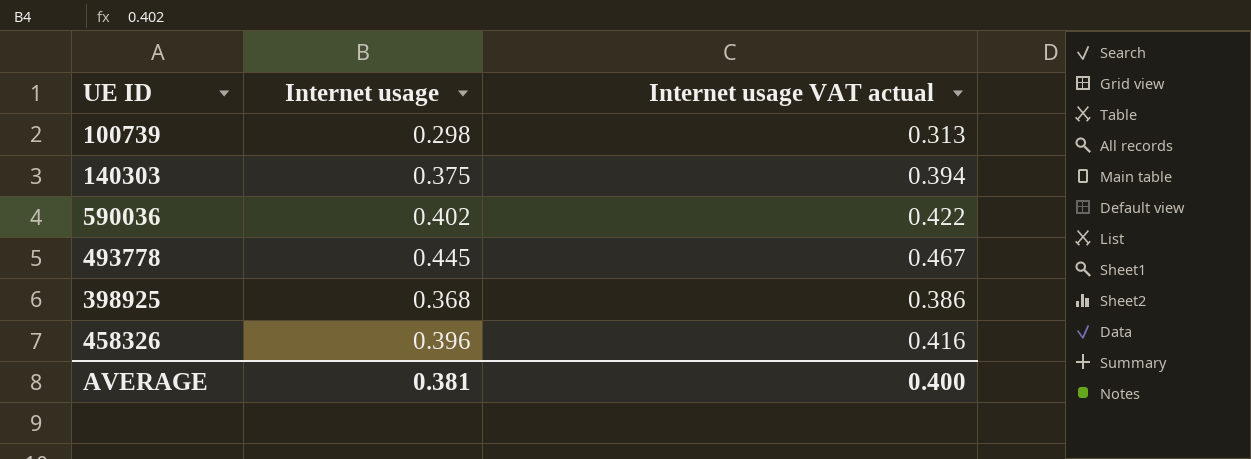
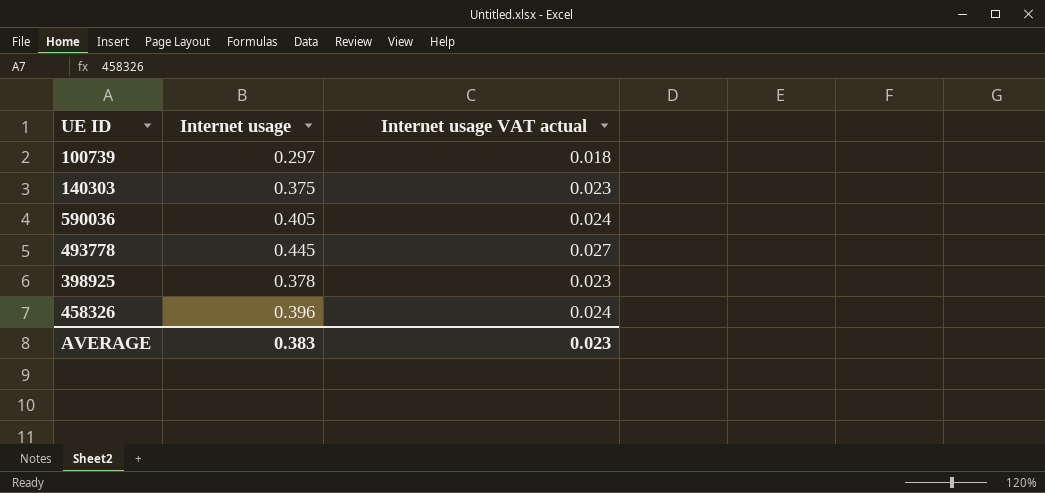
column Internet usage VAT actual | formula: [Internet usage] * 1.05 -> [Internet usage] * 0.06
100739 | Internet usage: 0.298 -> 0.297
590036 | Internet usage: 0.402 -> 0.405
398925 | Internet usage: 0.368 -> 0.378
AVERAGE | Internet usage: 0.381 -> 0.383
AVERAGE | Internet usage VAT actual: 0.400 -> 0.023

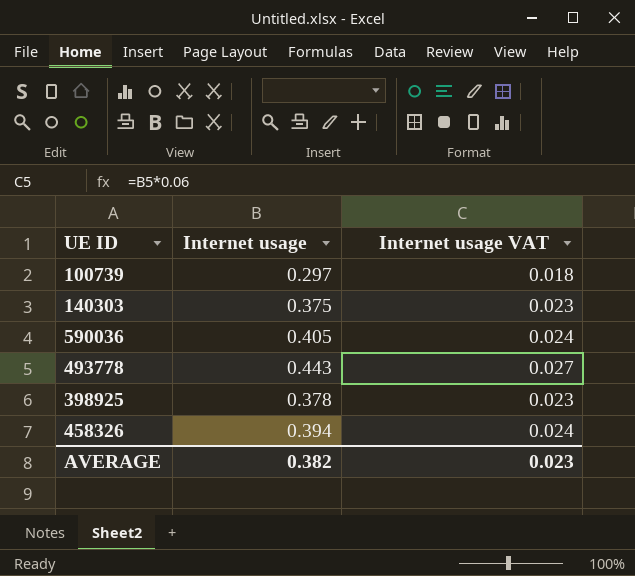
column name: Internet usage VAT actual -> Internet usage VAT
493778 | Internet usage: 0.445 -> 0.443
458326 | Internet usage: 0.396 -> 0.394
AVERAGE | Internet usage: 0.383 -> 0.382

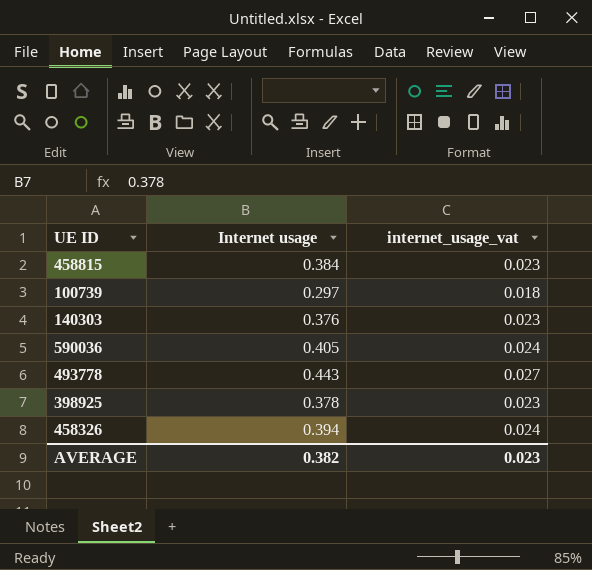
column name: Internet usage VAT -> internet_usage_vat
row 458815: none -> 0.384 | 0.023
140303 | Internet usage: 0.375 -> 0.376

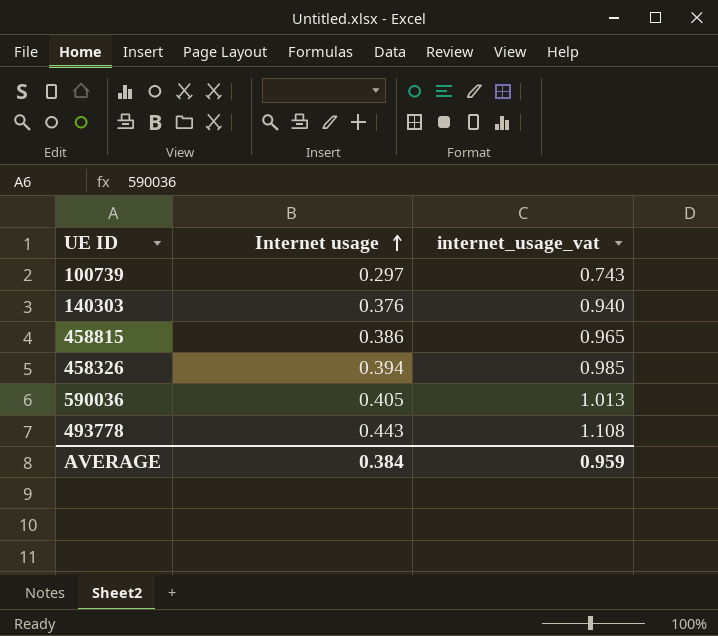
row order: none -> Internet usage ascending
column internet_usage_vat | formula: [Internet usage] * 0.06 -> [Internet usage] * 2.5
row 398925: 0.378 | 0.023 -> none
458815 | Internet usage: 0.384 -> 0.386
AVERAGE | Internet usage: 0.382 -> 0.384
AVERAGE | internet_usage_vat: 0.023 -> 0.959

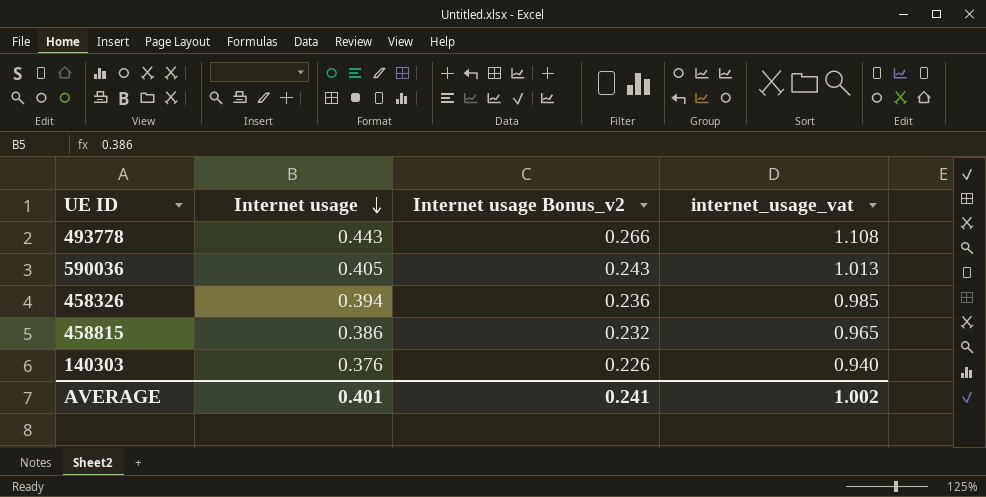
row order: Internet usage ascending -> Internet usage descending
column Internet usage Bonus_v2 | formula: none -> [Internet usage] * 0.6
row 100739: 0.297 | 0.743 -> none
AVERAGE | Internet usage: 0.384 -> 0.401
AVERAGE | internet_usage_vat: 0.959 -> 1.002

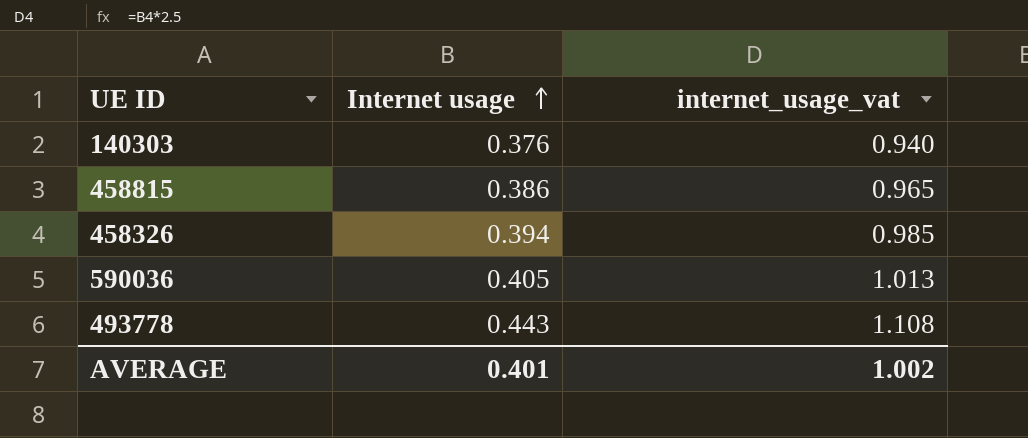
row order: Internet usage descending -> Internet usage ascending
column Internet usage Bonus_v2 | formula: [Internet usage] * 0.6 -> none

